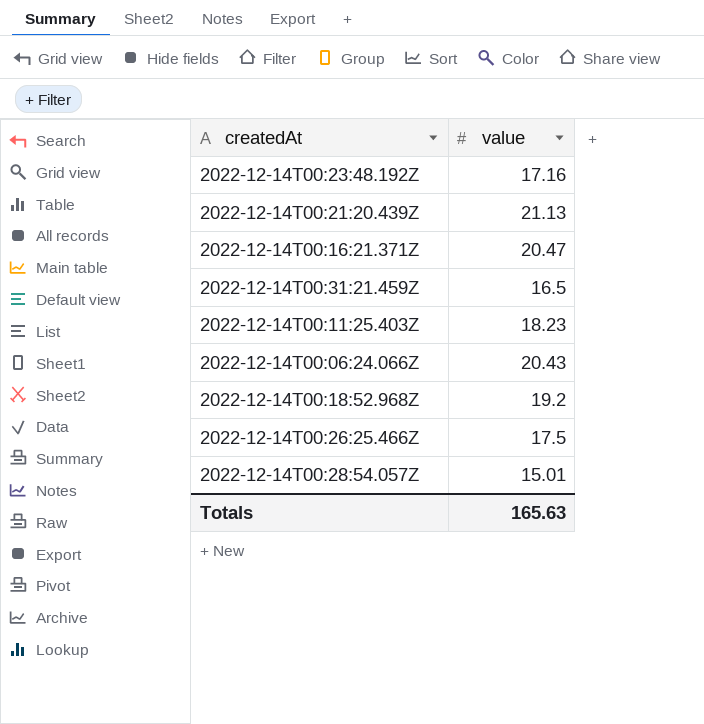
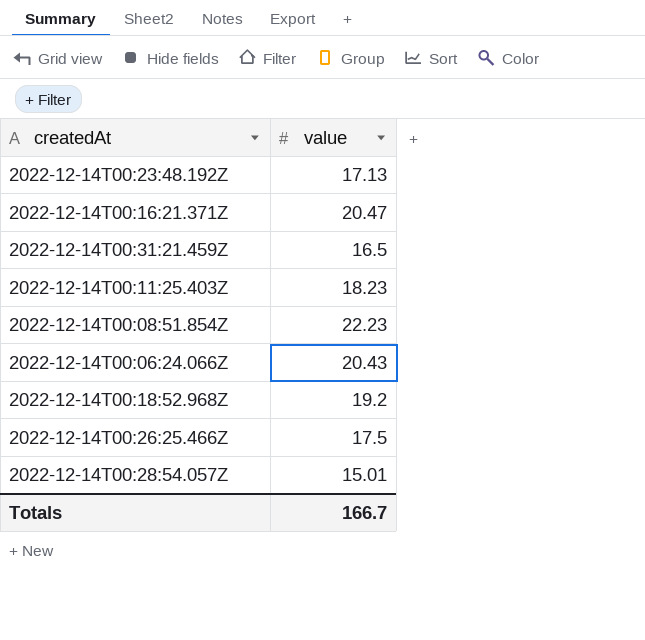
row 2022-12-14T00:21:20.439Z: 21.13 -> none
2022-12-14T00:23:48.192Z | value: 17.16 -> 17.13
row 2022-12-14T00:08:51.854Z: none -> 22.23
Totals | value: 165.63 -> 166.7

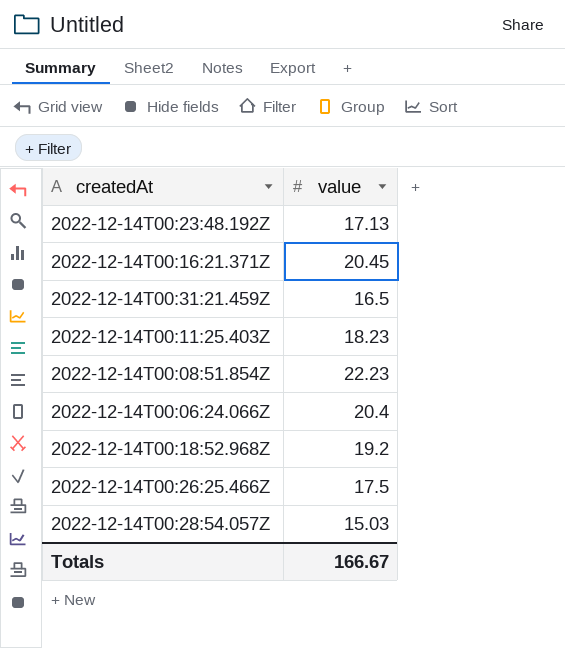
2022-12-14T00:16:21.371Z | value: 20.47 -> 20.45
2022-12-14T00:06:24.066Z | value: 20.43 -> 20.4
2022-12-14T00:28:54.057Z | value: 15.01 -> 15.03
Totals | value: 166.7 -> 166.67

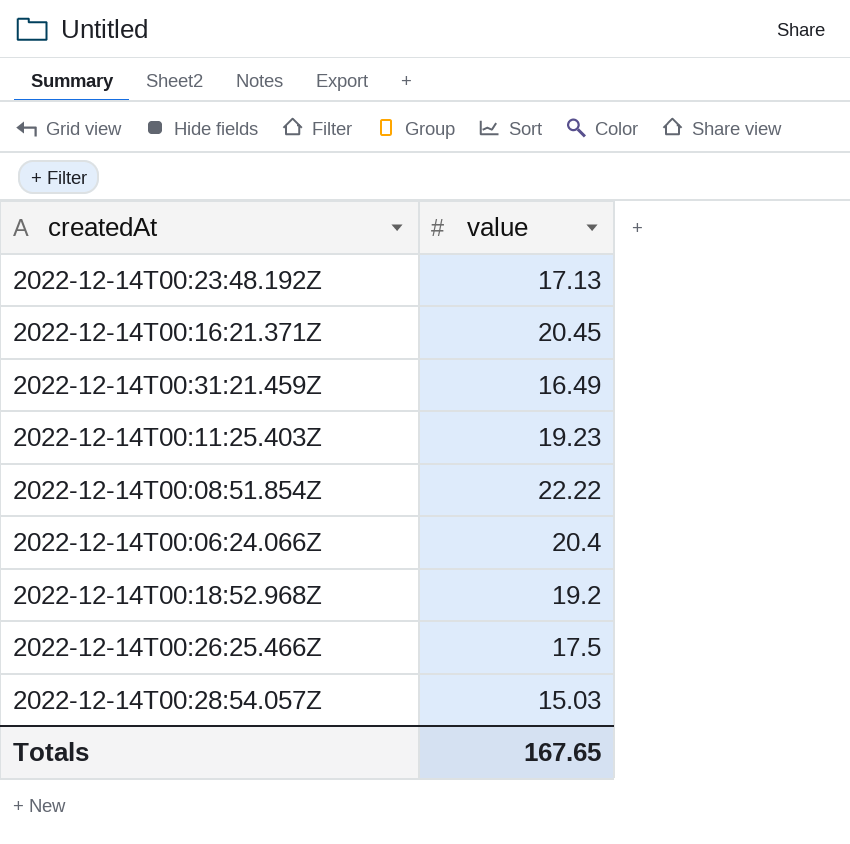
2022-12-14T00:31:21.459Z | value: 16.5 -> 16.49
2022-12-14T00:11:25.403Z | value: 18.23 -> 19.23
2022-12-14T00:08:51.854Z | value: 22.23 -> 22.22
Totals | value: 166.67 -> 167.65

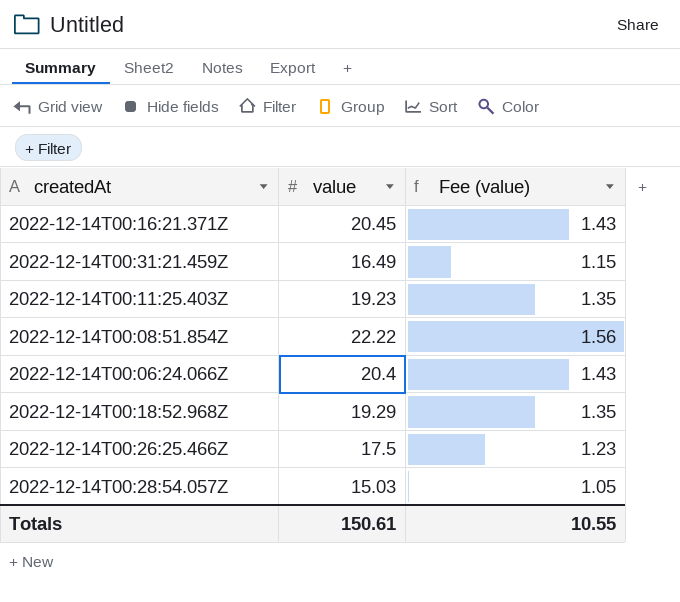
column Fee (value) | formula: none -> [value] * 0.07
row 2022-12-14T00:23:48.192Z: 17.13 -> none
2022-12-14T00:18:52.968Z | value: 19.2 -> 19.29
Totals | value: 167.65 -> 150.61

